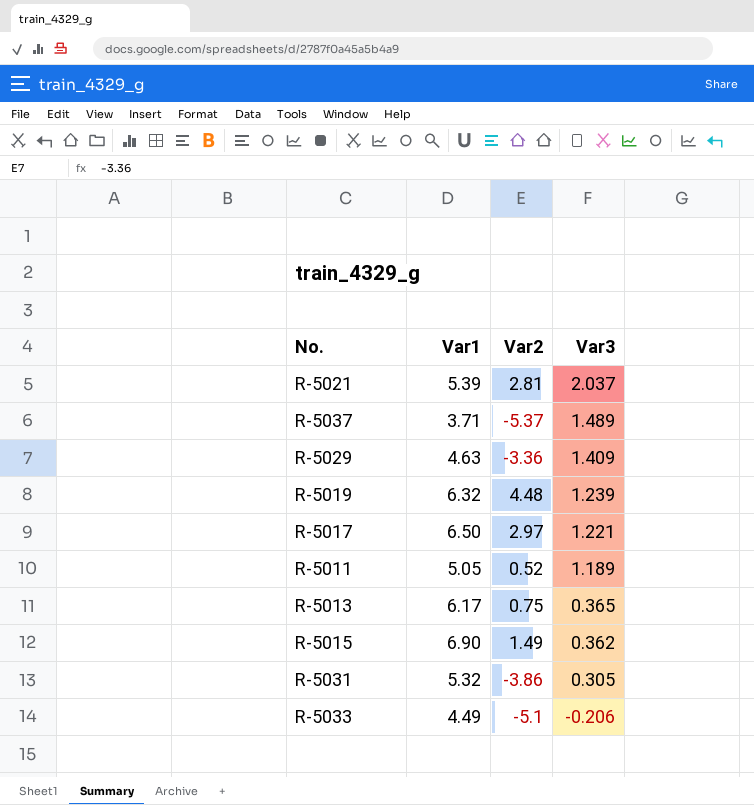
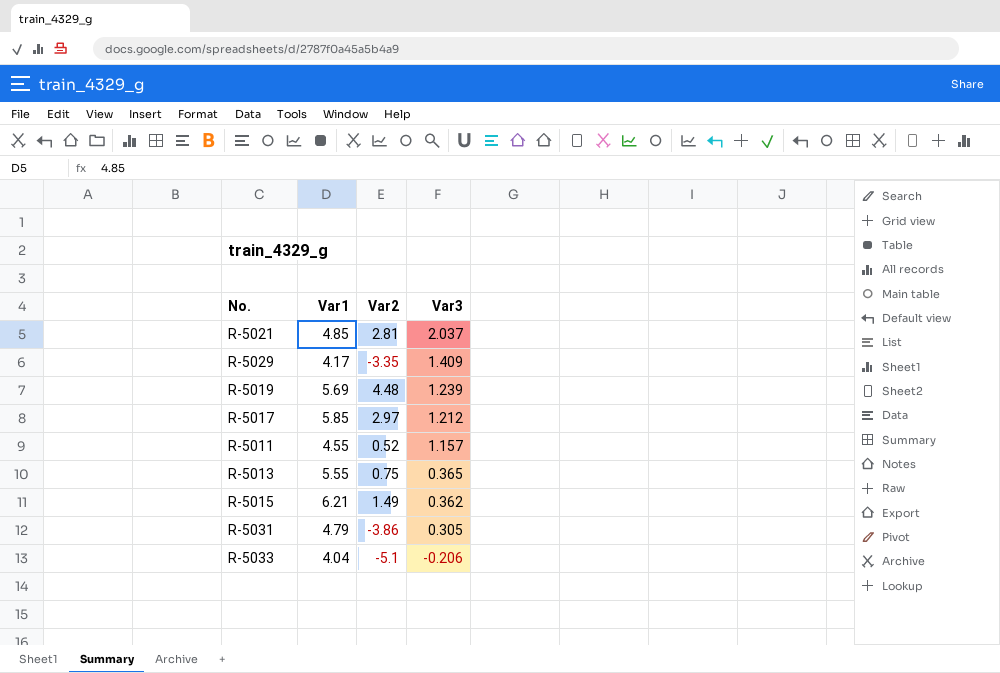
row R-5037: 3.71 | -5.37 | 1.489 -> none
R-5021 | Var1: 5.39 -> 4.85
R-5029 | Var1: 4.63 -> 4.17
R-5029 | Var2: -3.36 -> -3.35
R-5019 | Var1: 6.32 -> 5.69
R-5017 | Var1: 6.50 -> 5.85
R-5017 | Var3: 1.221 -> 1.212
R-5011 | Var1: 5.05 -> 4.55
R-5011 | Var3: 1.189 -> 1.157
R-5013 | Var1: 6.17 -> 5.55
R-5015 | Var1: 6.90 -> 6.21
R-5031 | Var1: 5.32 -> 4.79
R-5033 | Var1: 4.49 -> 4.04

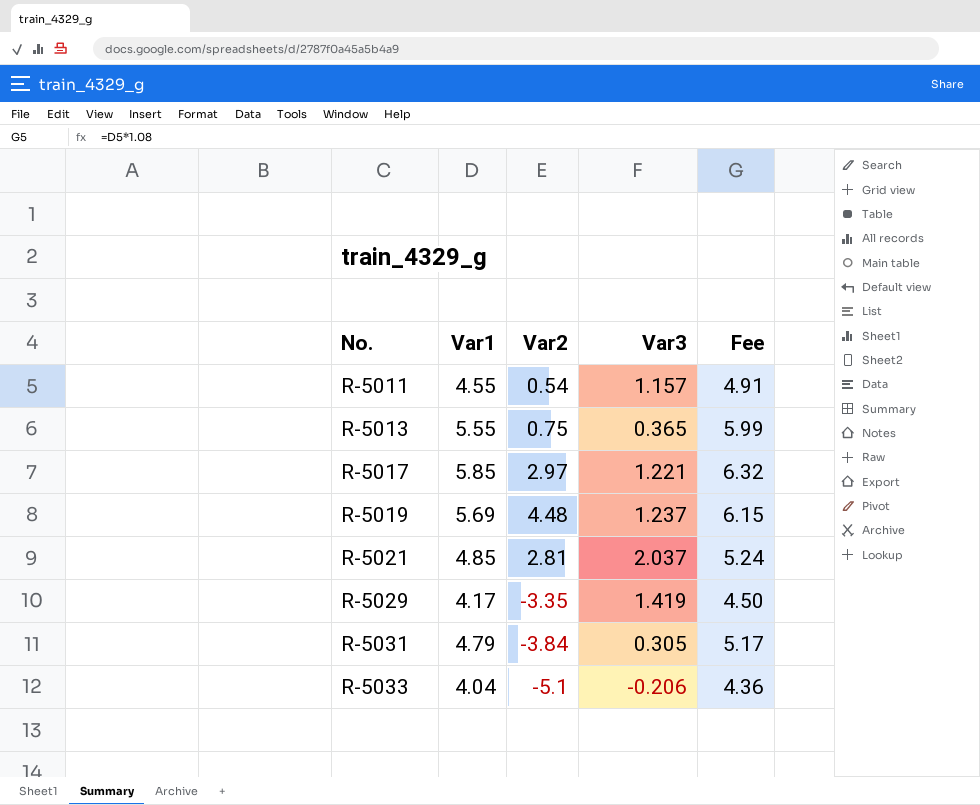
row order: Var3 descending -> No. ascending
column Fee | formula: none -> [Var1] * 1.08
row R-5015: 6.21 | 1.49 | 0.362 -> none
R-5011 | Var2: 0.52 -> 0.54
R-5017 | Var3: 1.212 -> 1.221
R-5019 | Var3: 1.239 -> 1.237
R-5029 | Var3: 1.409 -> 1.419
R-5031 | Var2: -3.86 -> -3.84

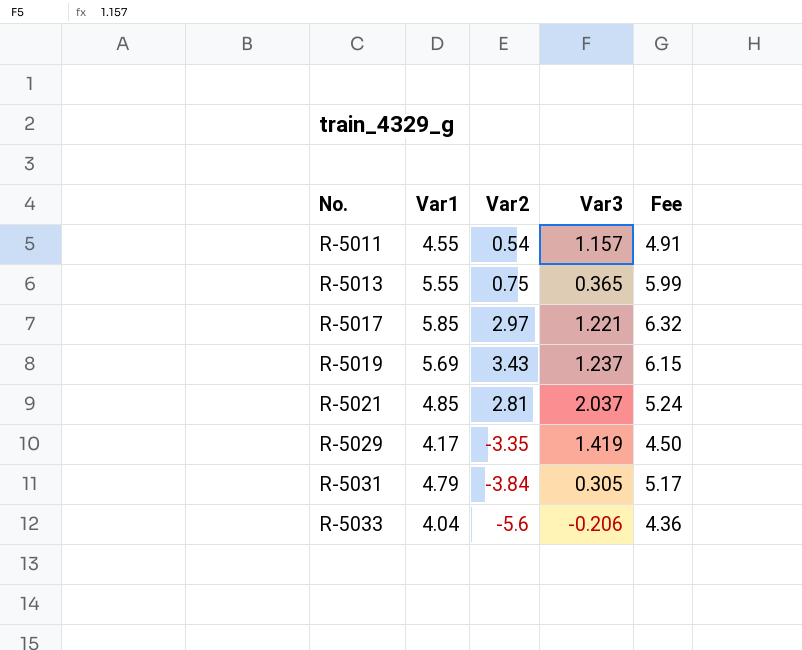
R-5019 | Var2: 4.48 -> 3.43
R-5033 | Var2: -5.1 -> -5.6

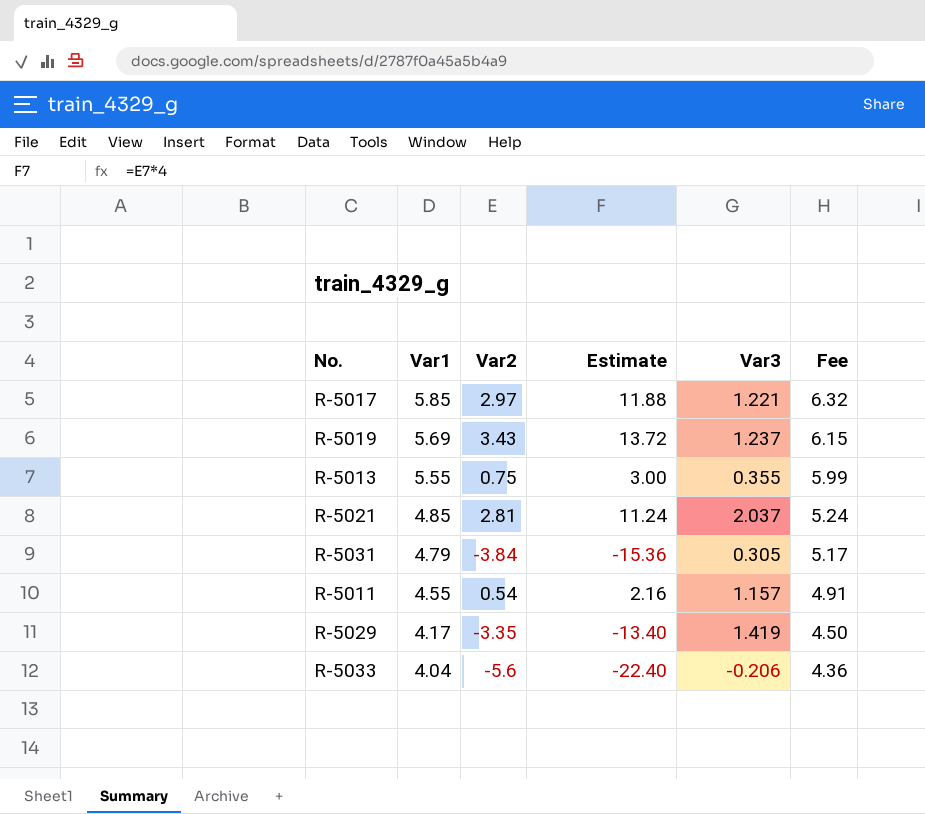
row order: No. ascending -> Var1 descending
column Estimate | formula: none -> [Var2] * 4
R-5013 | Var3: 0.365 -> 0.355

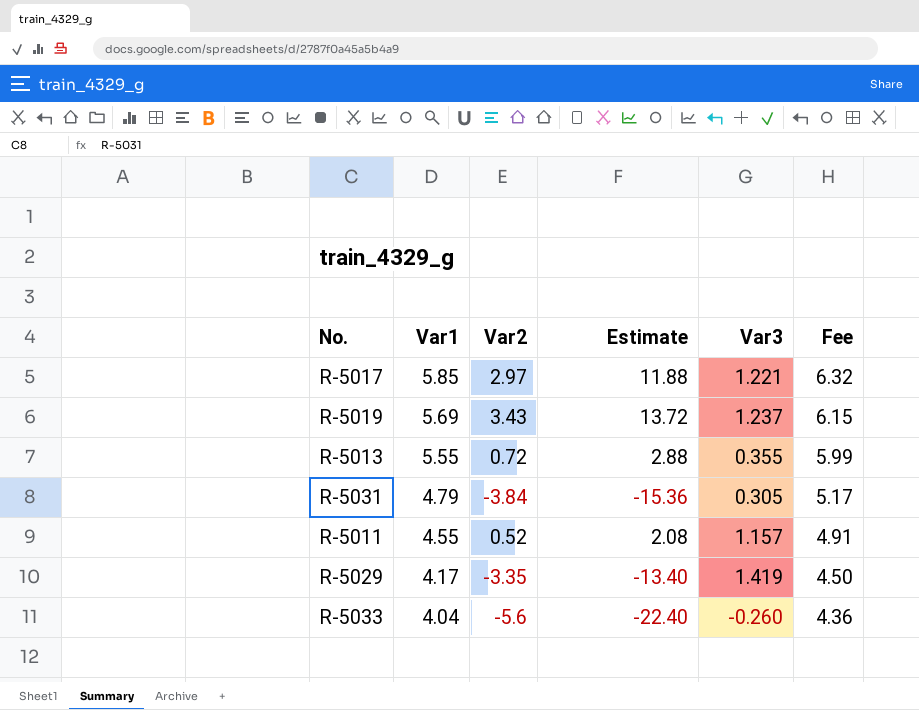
row R-5021: 4.85 | 2.81 | 11.24 | 2.037 | 5.24 -> none
R-5013 | Var2: 0.75 -> 0.72
R-5013 | Estimate: 3.00 -> 2.88
R-5011 | Var2: 0.54 -> 0.52
R-5011 | Estimate: 2.16 -> 2.08
R-5033 | Var3: -0.206 -> -0.260

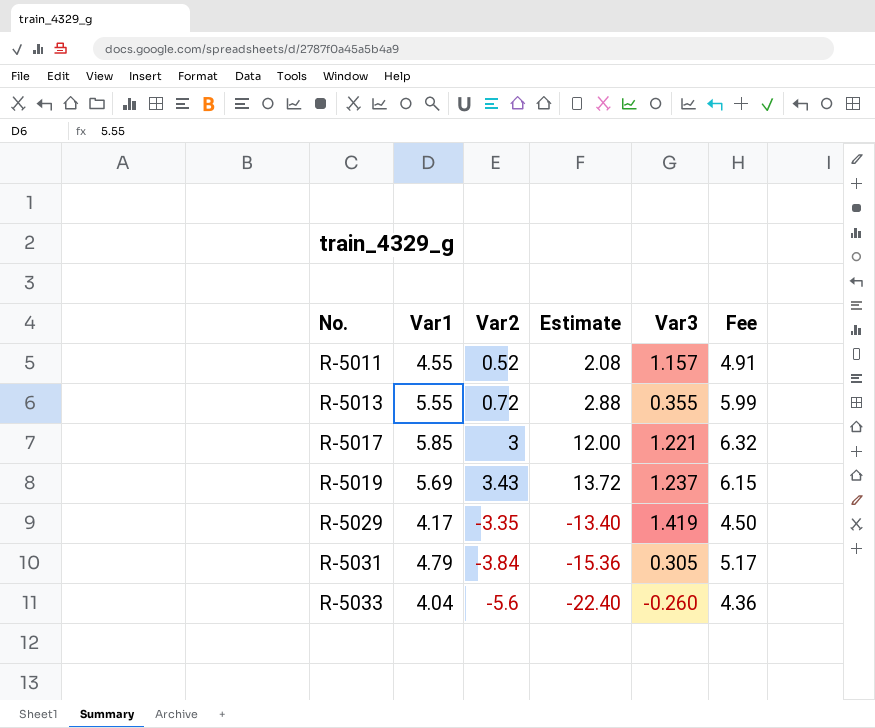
row order: Var1 descending -> No. ascending
R-5017 | Var2: 2.97 -> 3
R-5017 | Estimate: 11.88 -> 12.00

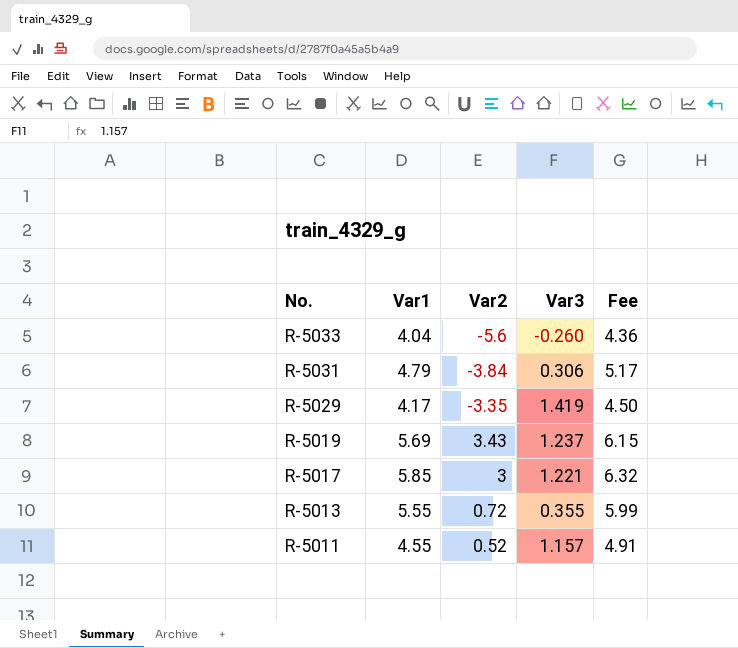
row order: No. ascending -> No. descending
column Estimate | formula: [Var2] * 4 -> none
R-5031 | Var3: 0.305 -> 0.306

